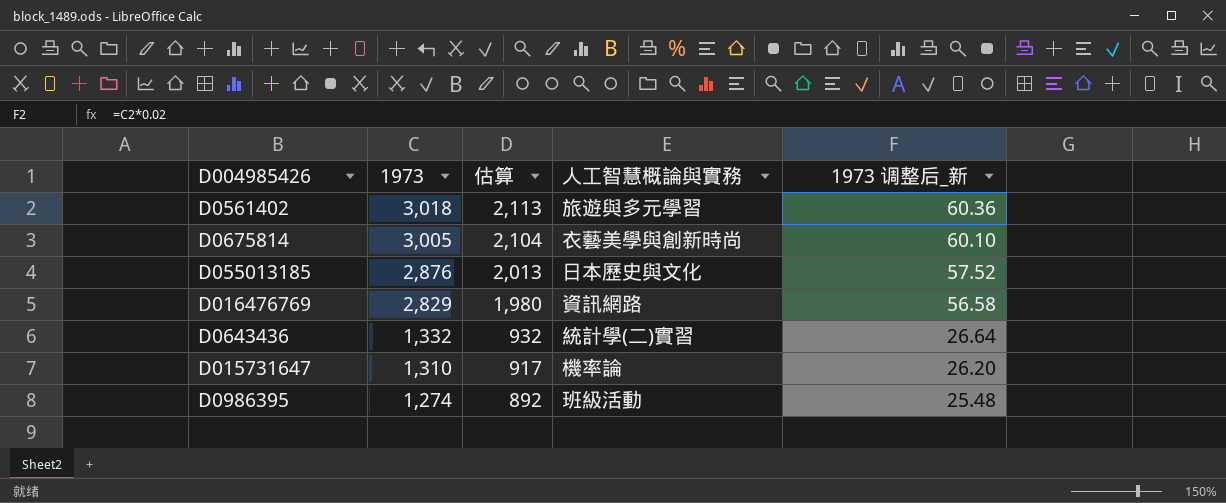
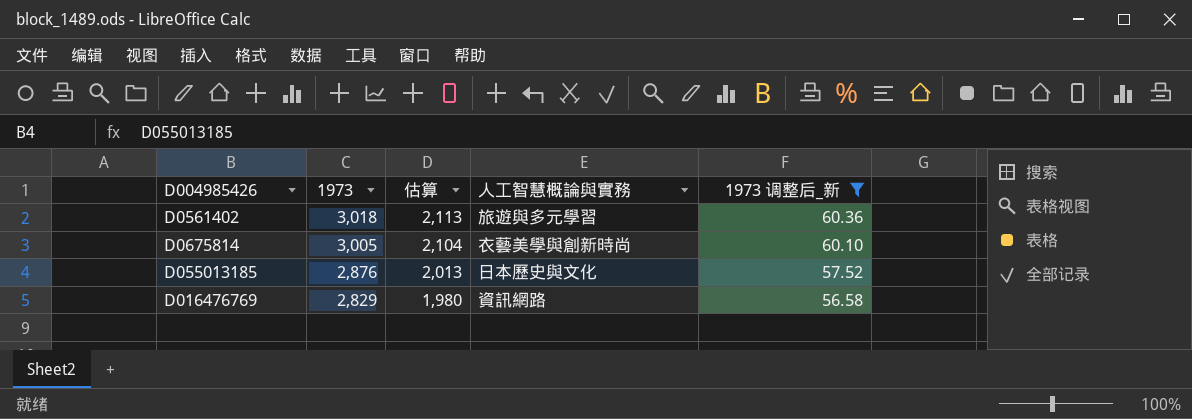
filter: none -> 1973 调整后_新 >= 56.58

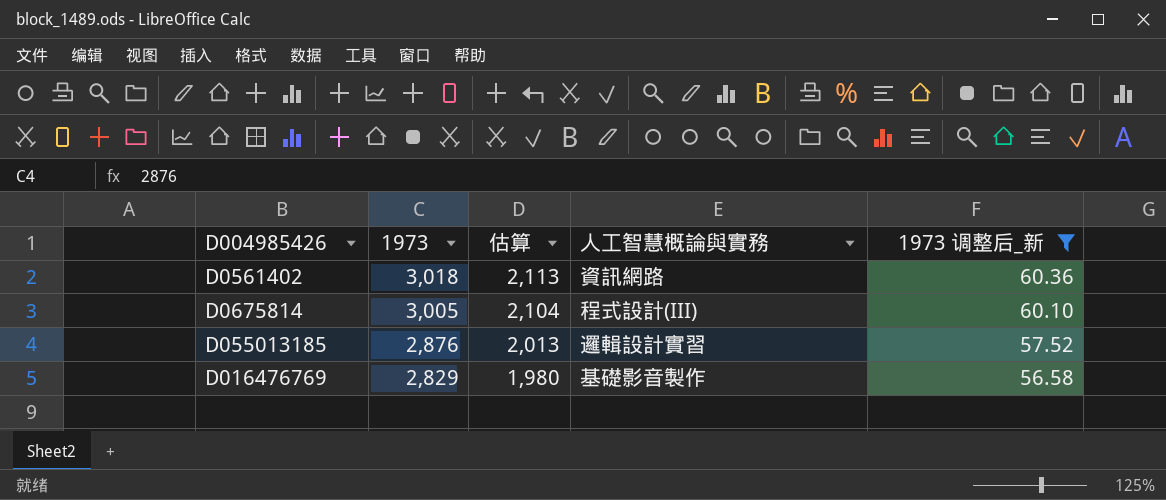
D0561402 | 人工智慧概論與實務: 旅遊與多元學習 -> 資訊網路
D0675814 | 人工智慧概論與實務: 衣藝美學與創新時尚 -> 程式設計(III)
D055013185 | 人工智慧概論與實務: 日本歷史與文化 -> 邏輯設計實習
D016476769 | 人工智慧概論與實務: 資訊網路 -> 基礎影音製作

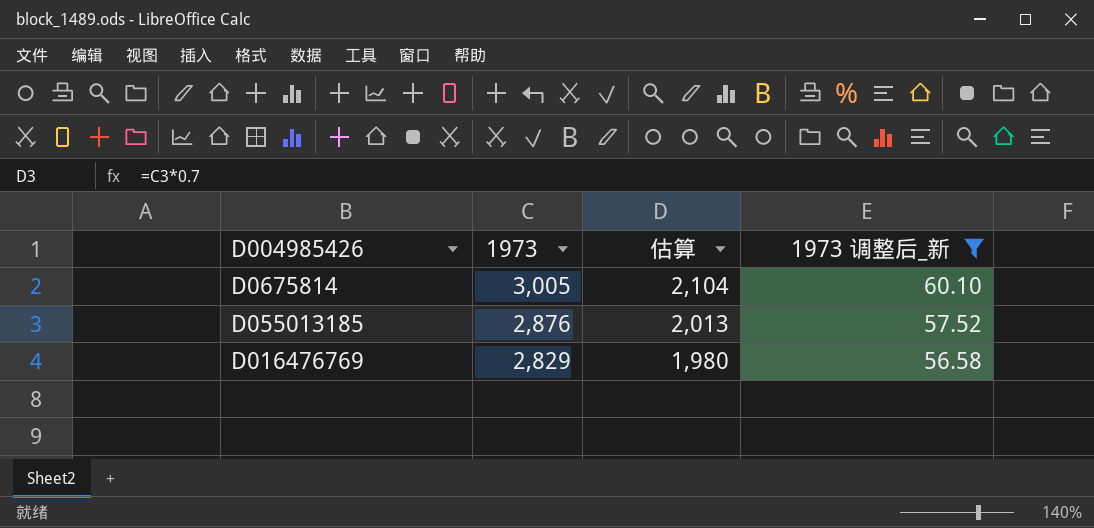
column 人工智慧概論與實務 | position: 4 -> none
row D0561402: 3,018 | 2,113 | 資訊網路 | 60.36 -> none

